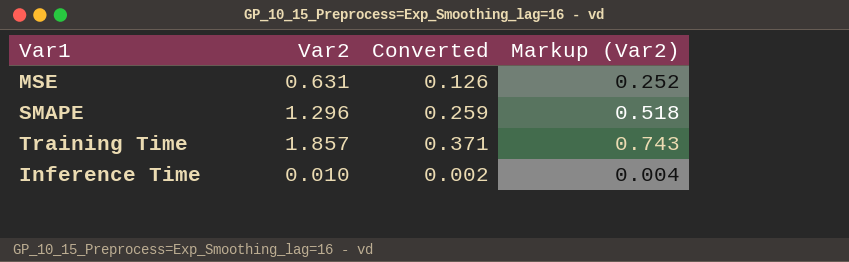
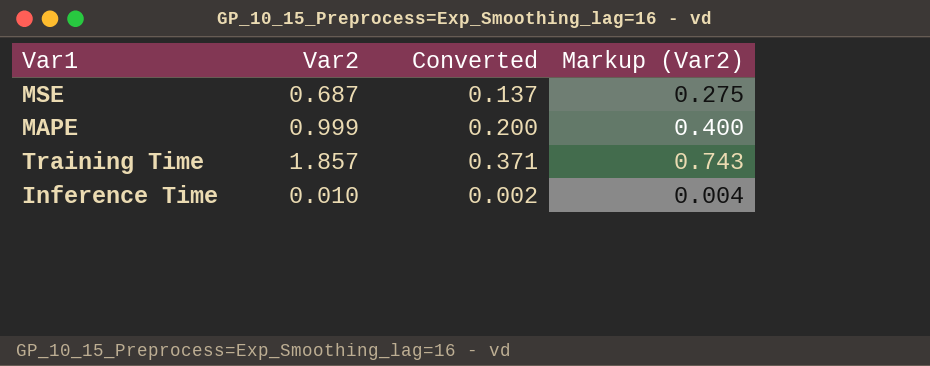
row SMAPE: 1.296 | 0.259 | 0.518 -> none
MSE | Var2: 0.631 -> 0.687
MSE | Converted: 0.126 -> 0.137
MSE | Markup (Var2): 0.252 -> 0.275
row MAPE: none -> 0.999 | 0.200 | 0.400

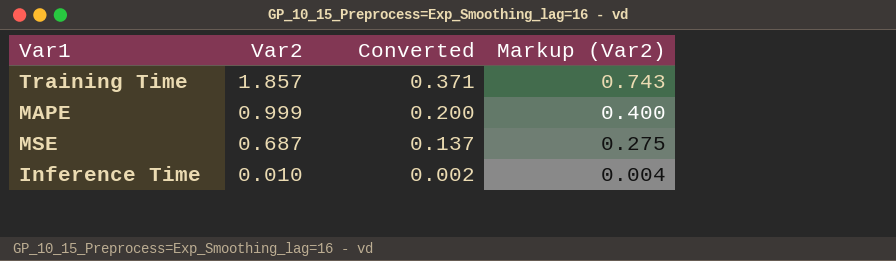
row order: none -> Var2 descending

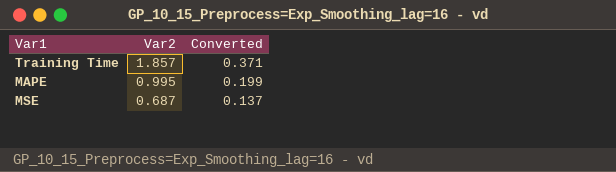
column Markup (Var2) | formula: [Var2] * 0.4 -> none
row Inference Time: 0.010 | 0.002 | 0.004 -> none
MAPE | Var2: 0.999 -> 0.995
MAPE | Converted: 0.200 -> 0.199

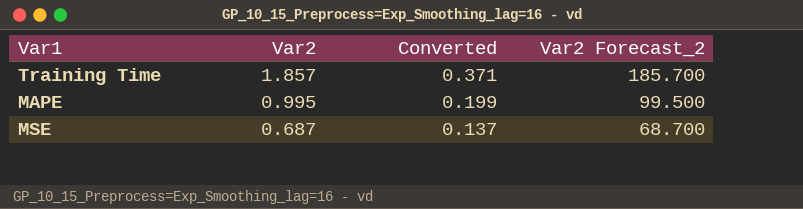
column Var2 Forecast_2 | formula: none -> [Var2] * 100

